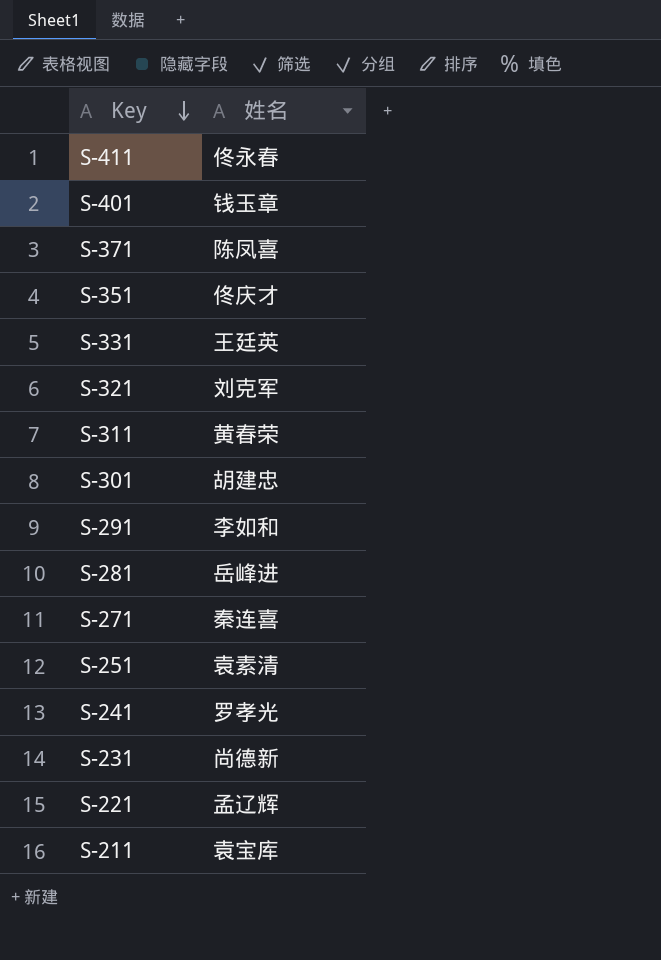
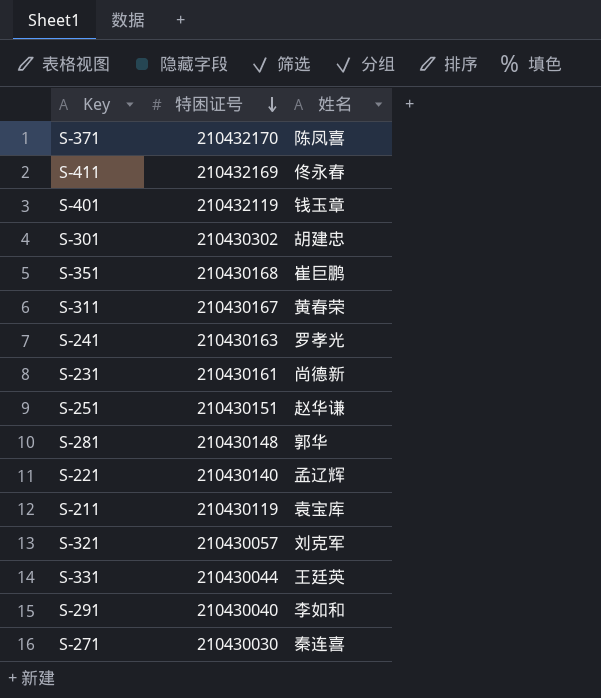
row order: Key descending -> 特困证号 descending
column 特困证号 | position: none -> 2
S-351 | 姓名: 佟庆才 -> 崔巨鹏
S-251 | 姓名: 袁素清 -> 赵华谦
S-281 | 姓名: 岳峰进 -> 郭华

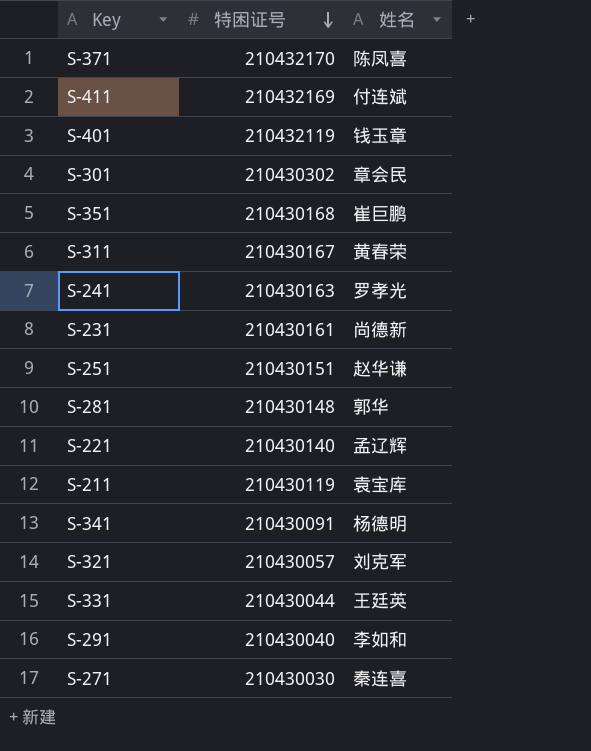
S-411 | 姓名: 佟永春 -> 付连斌
S-301 | 姓名: 胡建忠 -> 章会民
row S-341: none -> 210430091 | 杨德明

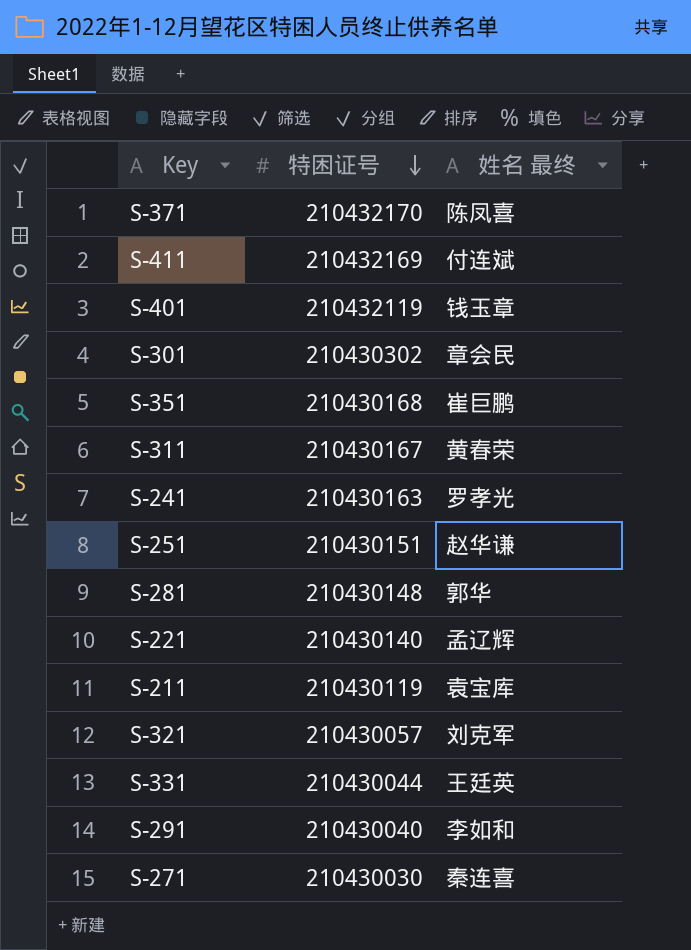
column name: 姓名 -> 姓名 最终
row S-231: 210430161 | 尚德新 -> none
row S-341: 210430091 | 杨德明 -> none

